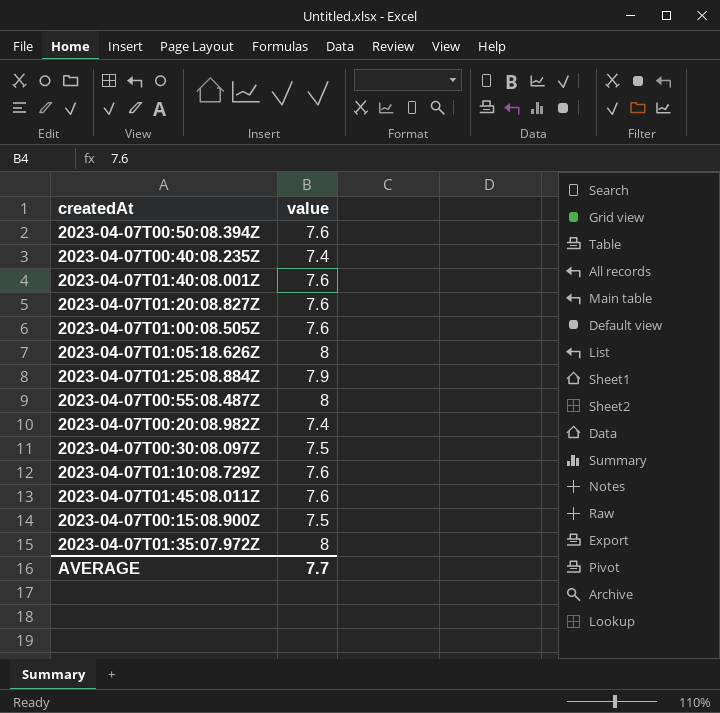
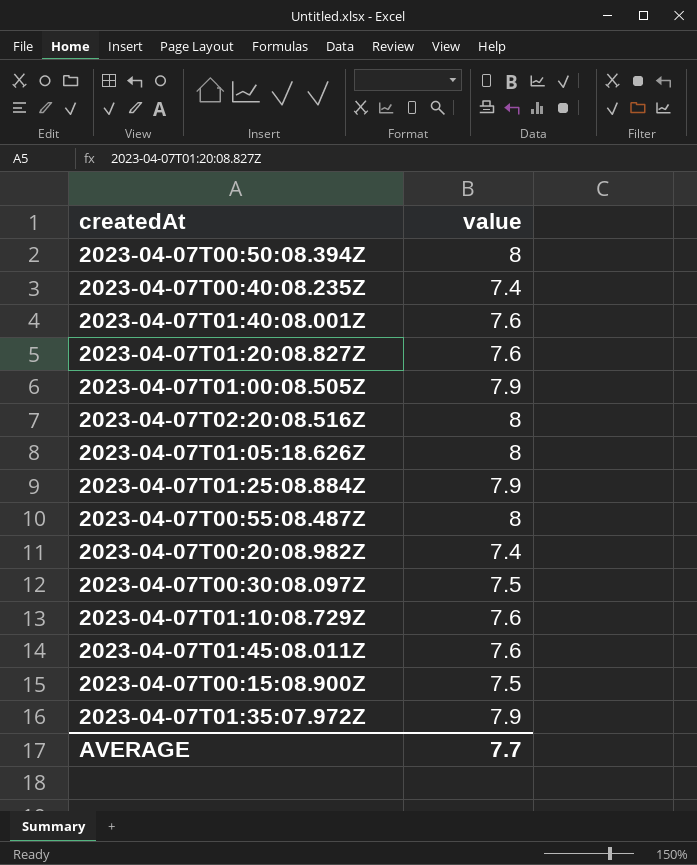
2023-04-07T00:50:08.394Z | value: 7.6 -> 8
2023-04-07T01:00:08.505Z | value: 7.6 -> 7.9
row 2023-04-07T02:20:08.516Z: none -> 8
2023-04-07T01:35:07.972Z | value: 8 -> 7.9

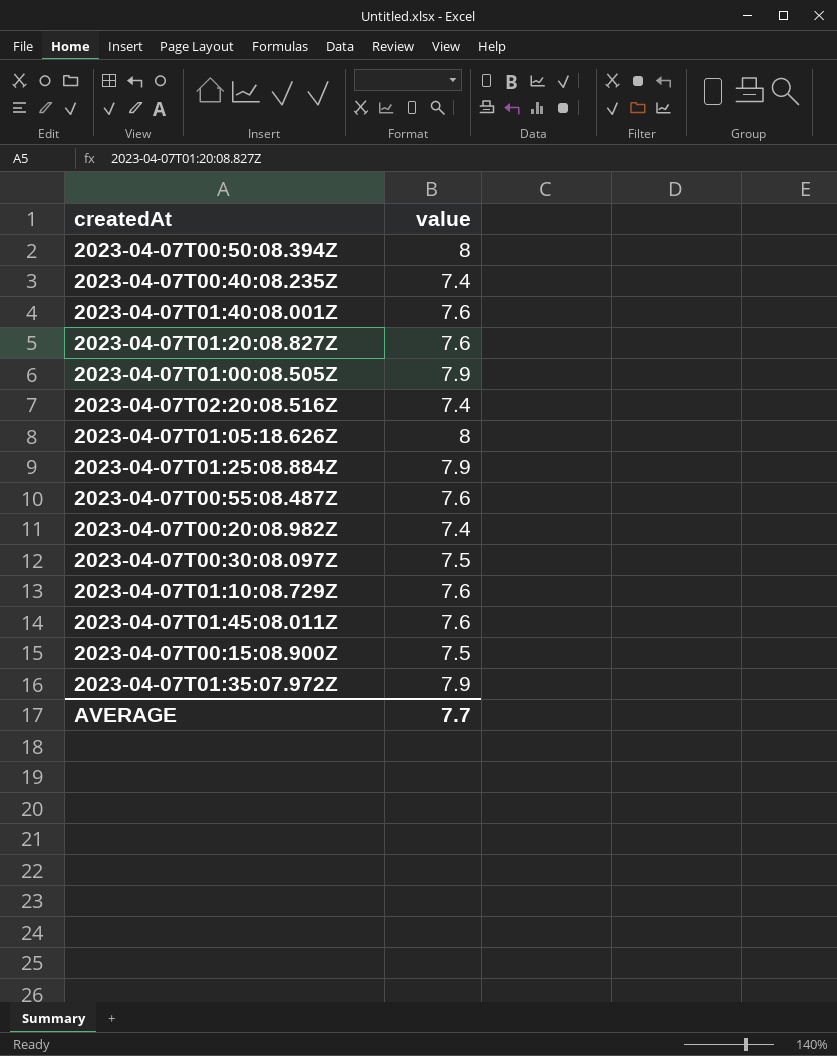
2023-04-07T02:20:08.516Z | value: 8 -> 7.4
2023-04-07T00:55:08.487Z | value: 8 -> 7.6

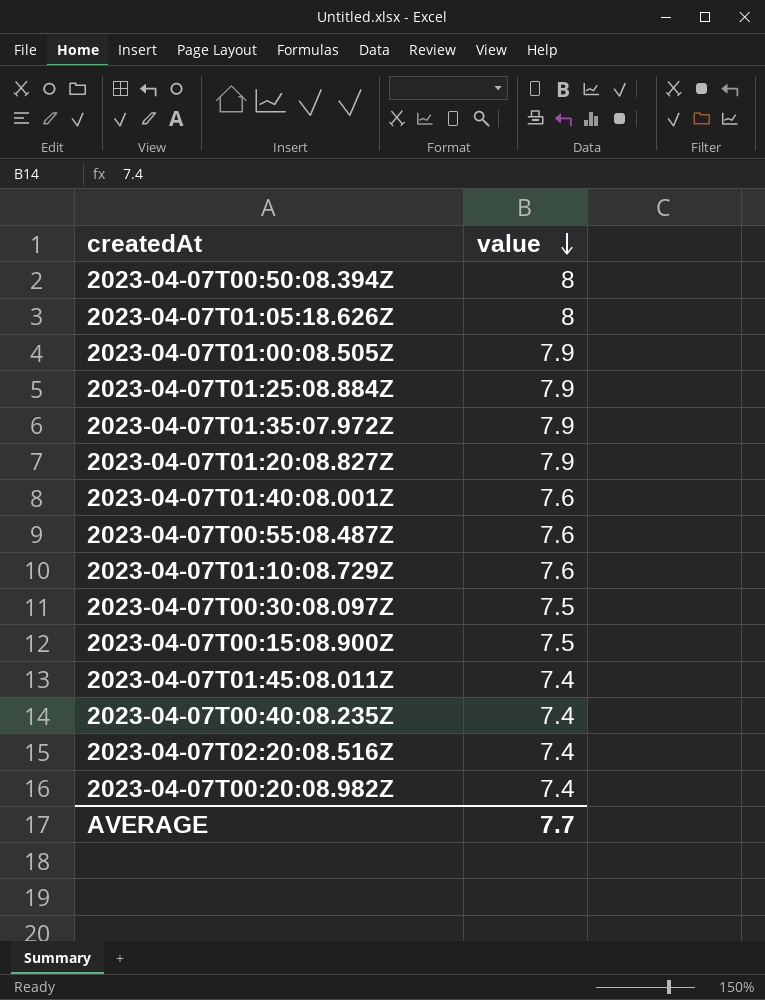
row order: none -> value descending
2023-04-07T01:20:08.827Z | value: 7.6 -> 7.9
2023-04-07T01:45:08.011Z | value: 7.6 -> 7.4

